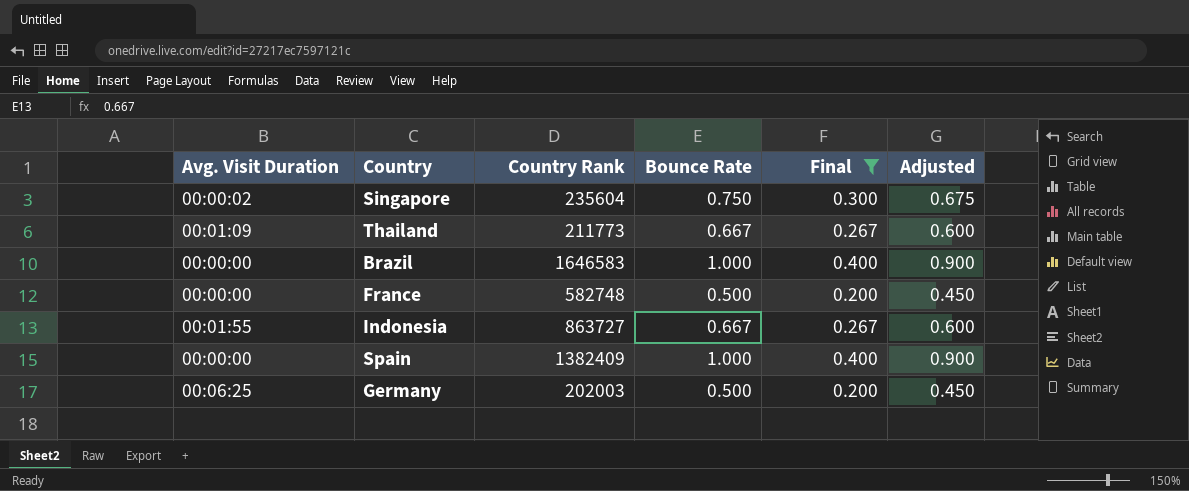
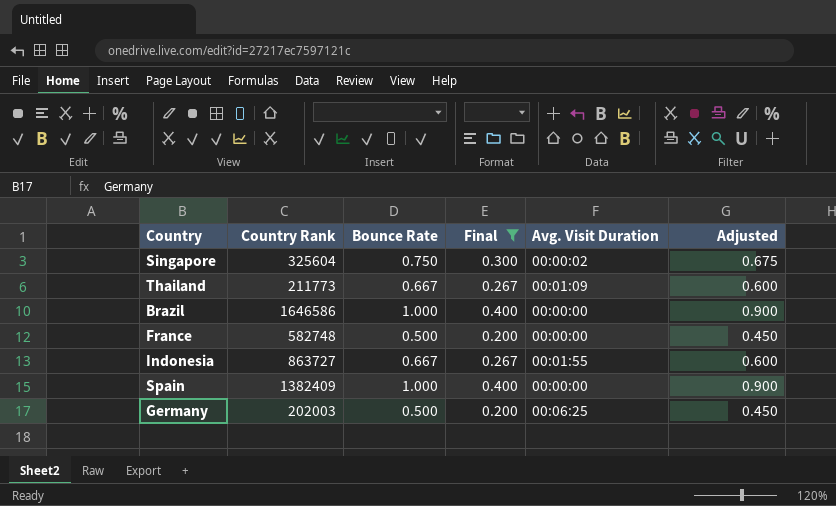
column Avg. Visit Duration | position: 1 -> 5
Singapore | Country Rank: 235604 -> 325604
Brazil | Country Rank: 1646583 -> 1646586

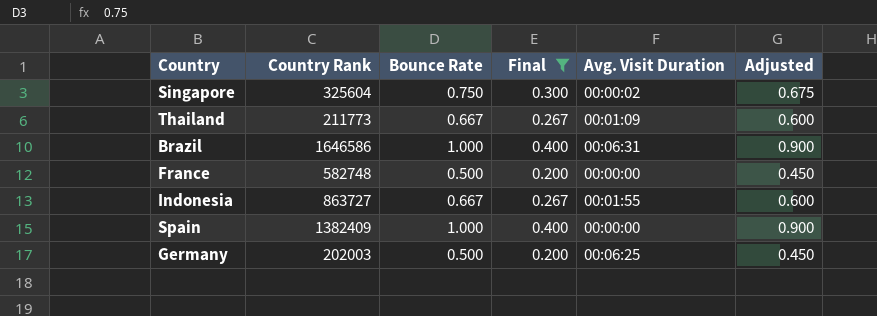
Brazil | Avg. Visit Duration: 00:00:00 -> 00:06:31

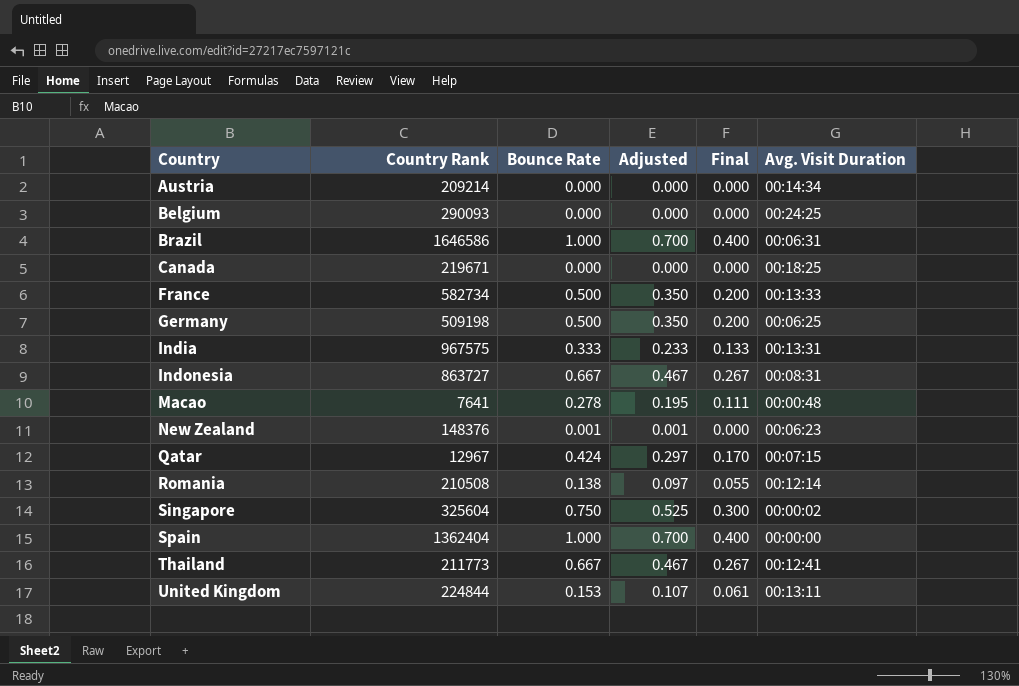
filter: Final >= 0.200 -> none
row order: none -> Country ascending
column Adjusted | formula: [Bounce Rate] * 0.9 -> [Bounce Rate] * 0.7
column Adjusted | position: 6 -> 4
France | Country Rank: 582748 -> 582734
France | Avg. Visit Duration: 00:00:00 -> 00:13:33
Germany | Country Rank: 202003 -> 509198
Indonesia | Avg. Visit Duration: 00:01:55 -> 00:08:31
Spain | Country Rank: 1382409 -> 1362404
Thailand | Avg. Visit Duration: 00:01:09 -> 00:12:41

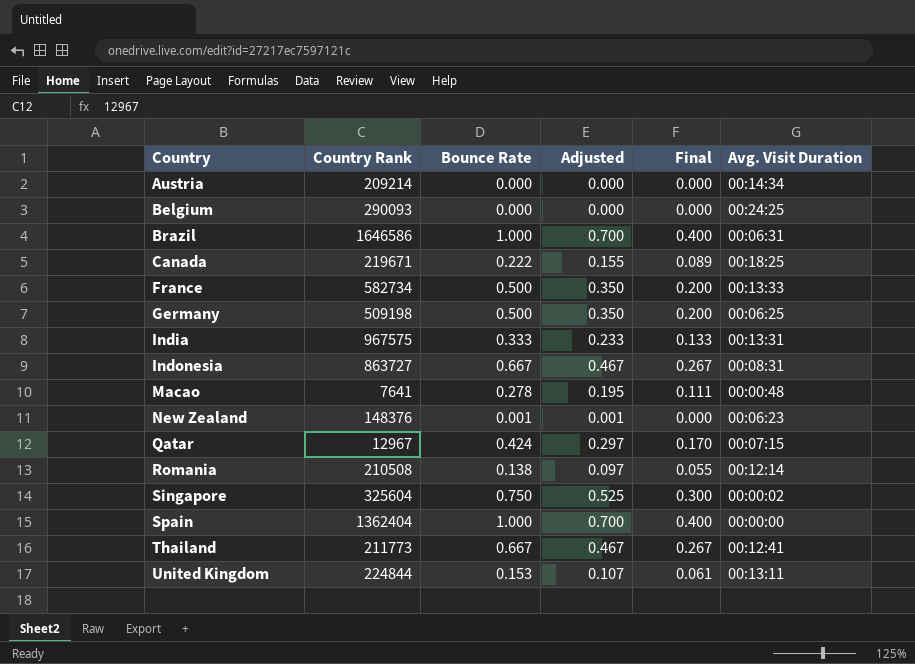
Canada | Bounce Rate: 0.000 -> 0.222
Canada | Adjusted: 0.000 -> 0.155
Canada | Final: 0.000 -> 0.089

